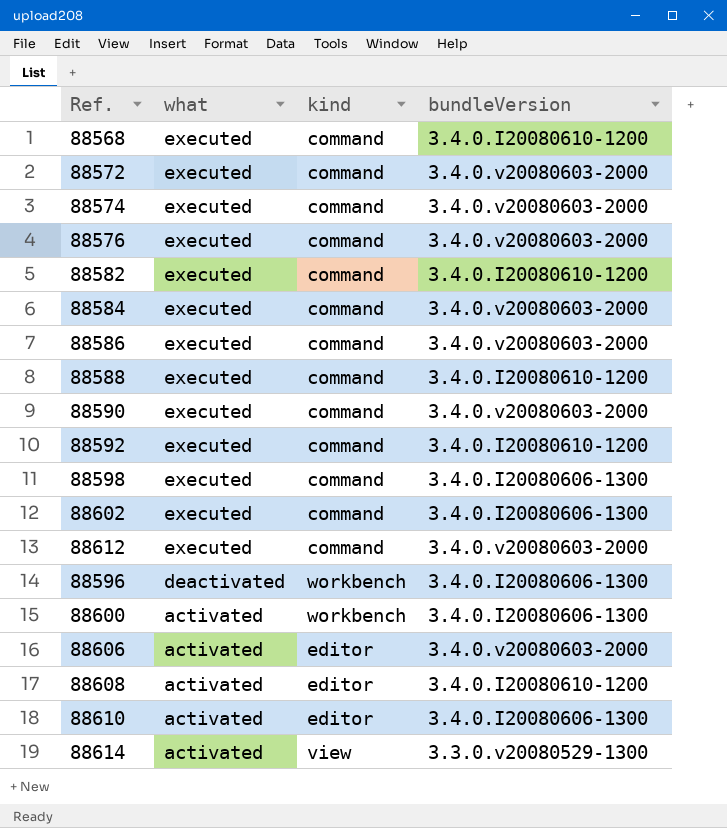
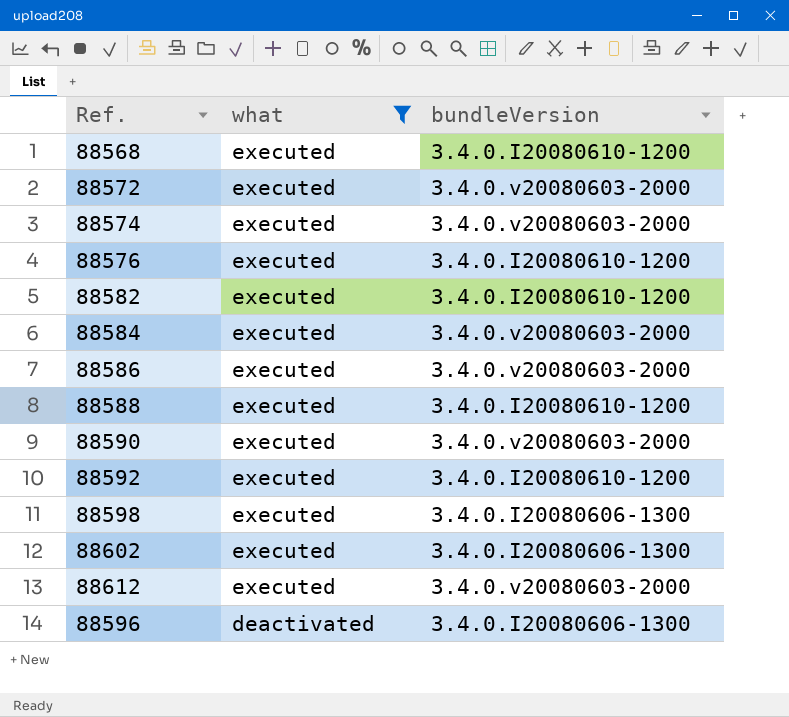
filter: none -> what != activated
column kind | position: 3 -> none
88576 | bundleVersion: 3.4.0.v20080603-2000 -> 3.4.0.I20080610-1200

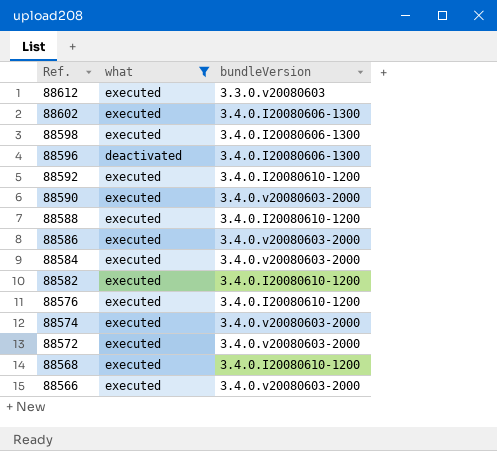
row order: what descending -> Ref. descending
88612 | bundleVersion: 3.4.0.v20080603-2000 -> 3.3.0.v20080603
row 88566: none -> executed | 3.4.0.v20080603-2000

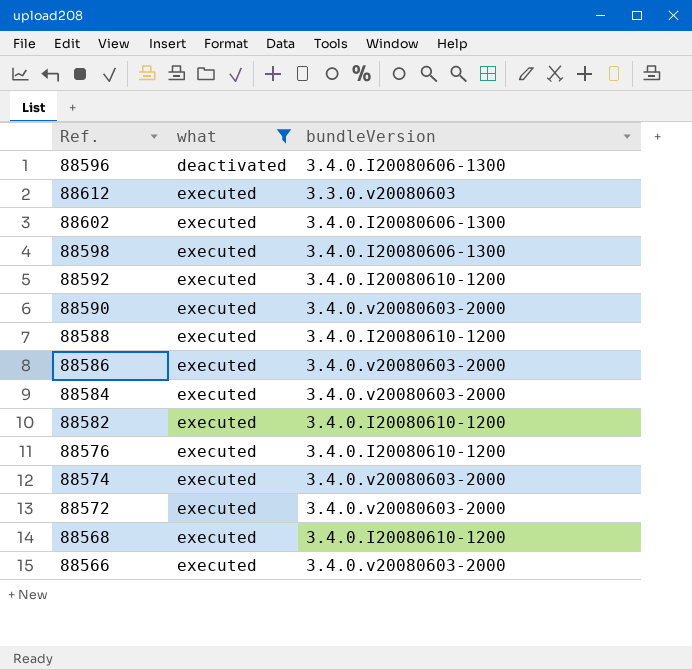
row order: Ref. descending -> what ascending

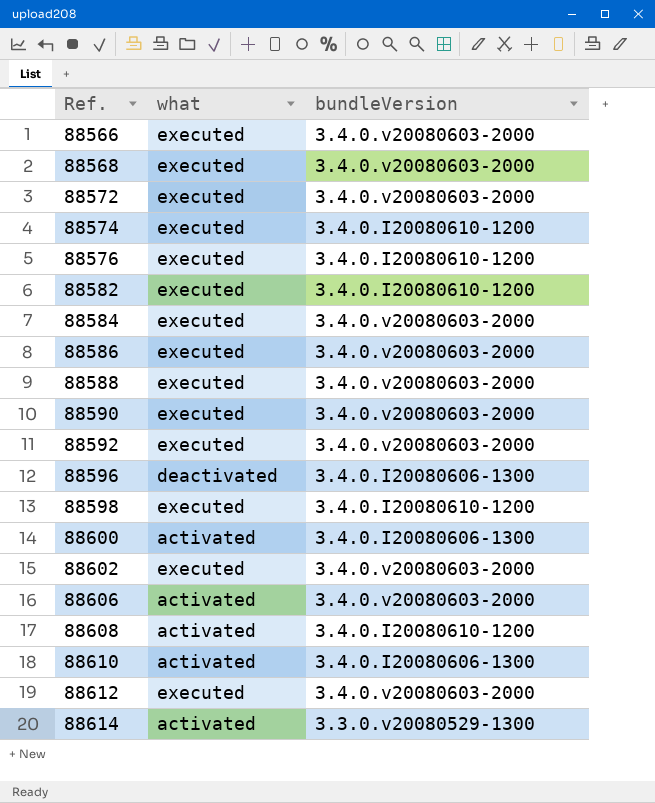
filter: what != activated -> none
row order: what ascending -> Ref. ascending
88568 | bundleVersion: 3.4.0.I20080610-1200 -> 3.4.0.v20080603-2000
88574 | bundleVersion: 3.4.0.v20080603-2000 -> 3.4.0.I20080610-1200
88588 | bundleVersion: 3.4.0.I20080610-1200 -> 3.4.0.v20080603-2000
88592 | bundleVersion: 3.4.0.I20080610-1200 -> 3.4.0.v20080603-2000
88598 | bundleVersion: 3.4.0.I20080606-1300 -> 3.4.0.I20080610-1200
88602 | bundleVersion: 3.4.0.I20080606-1300 -> 3.4.0.v20080603-2000
88612 | bundleVersion: 3.3.0.v20080603 -> 3.4.0.v20080603-2000

